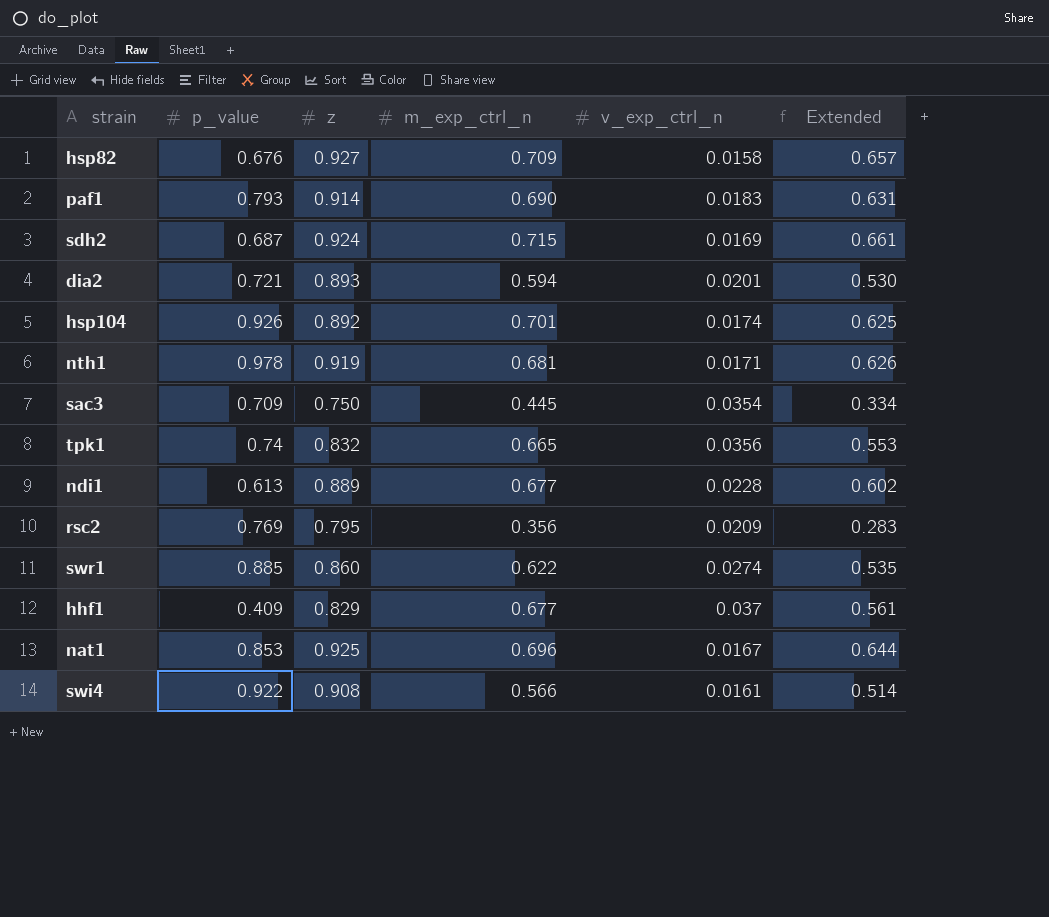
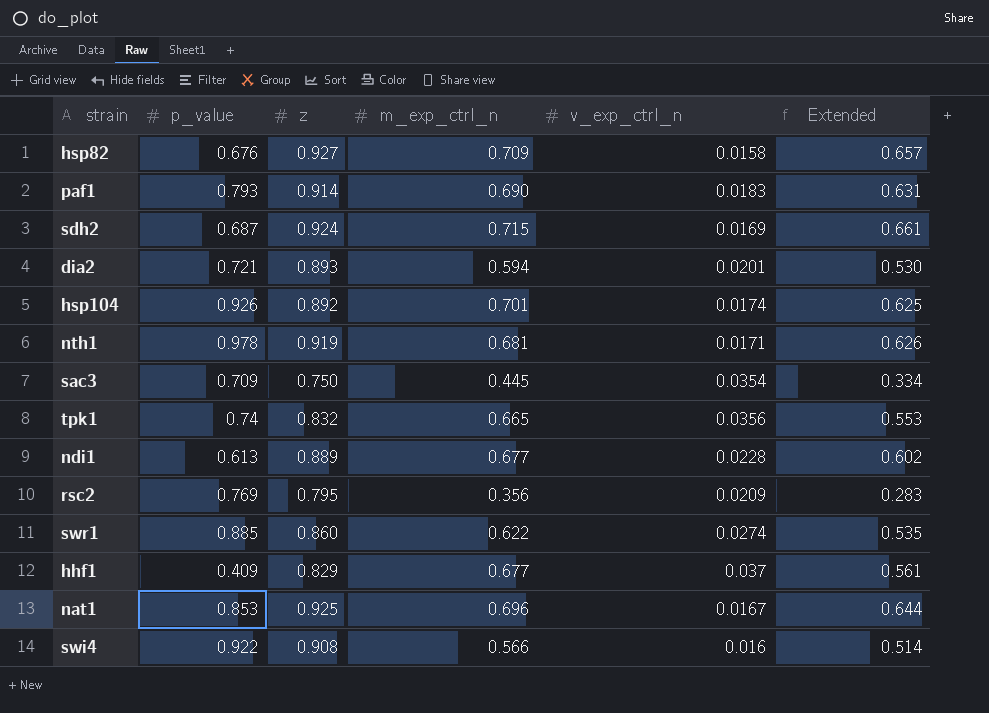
swi4 | v_exp_ctrl_n: 0.0161 -> 0.016

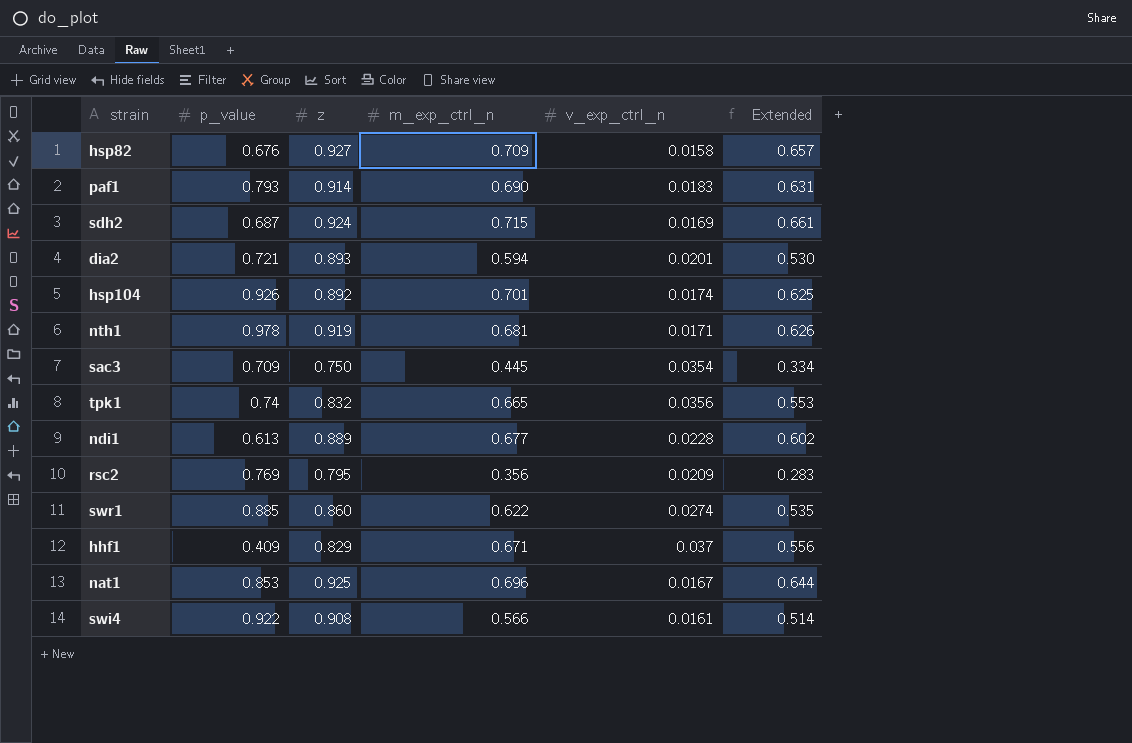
hhf1 | m_exp_ctrl_n: 0.677 -> 0.671
hhf1 | Extended: 0.561 -> 0.556
swi4 | v_exp_ctrl_n: 0.016 -> 0.0161

